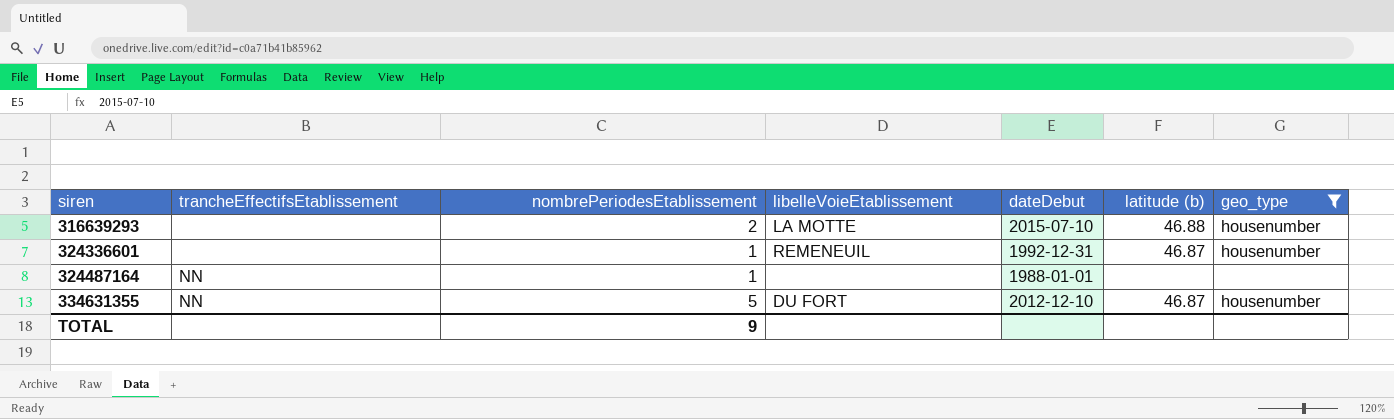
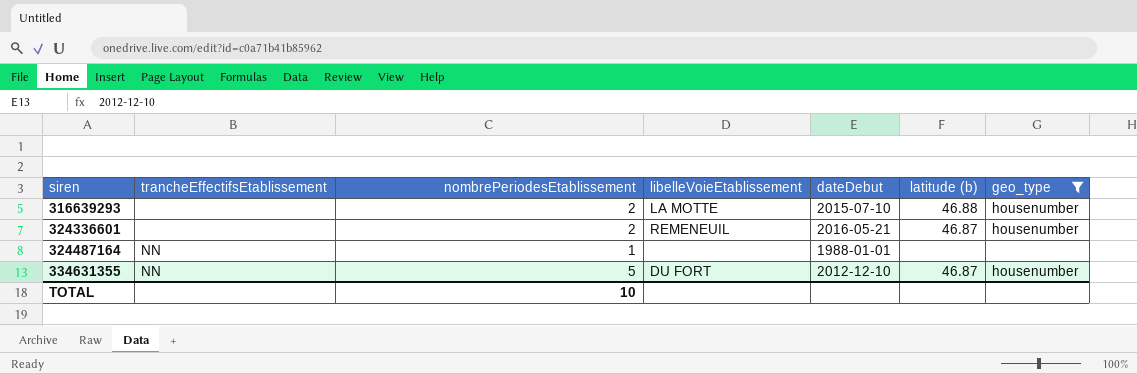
324336601 | nombrePeriodesEtablissement: 1 -> 2
324336601 | dateDebut: 1992-12-31 -> 2016-05-21
TOTAL | nombrePeriodesEtablissement: 9 -> 10

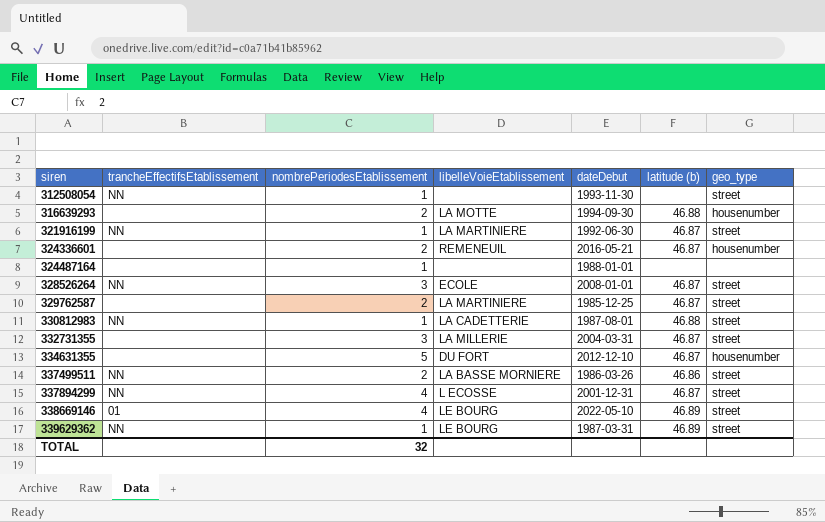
filter: geo_type != street -> none
316639293 | dateDebut: 2015-07-10 -> 1994-09-30
324487164 | trancheEffectifsEtablissement: NN -> none
334631355 | trancheEffectifsEtablissement: NN -> none
TOTAL | nombrePeriodesEtablissement: 10 -> 32

